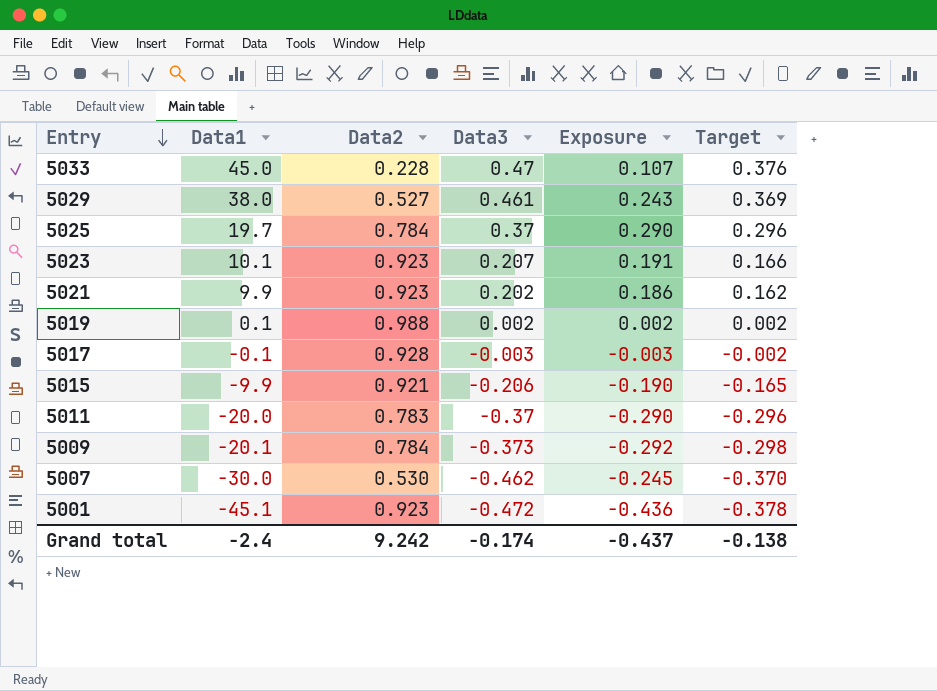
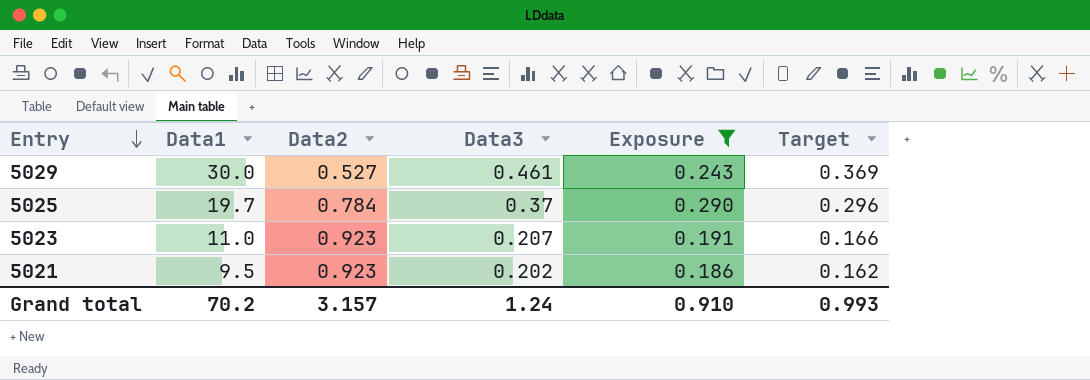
filter: none -> Exposure >= 0.186
5029 | Data1: 38.0 -> 30.0
5023 | Data1: 10.1 -> 11.0
5021 | Data1: 9.9 -> 9.5
Grand total | Data1: -2.4 -> 70.2
Grand total | Data2: 9.242 -> 3.157
Grand total | Data3: -0.174 -> 1.24
Grand total | Exposure: -0.437 -> 0.910
Grand total | Target: -0.138 -> 0.993

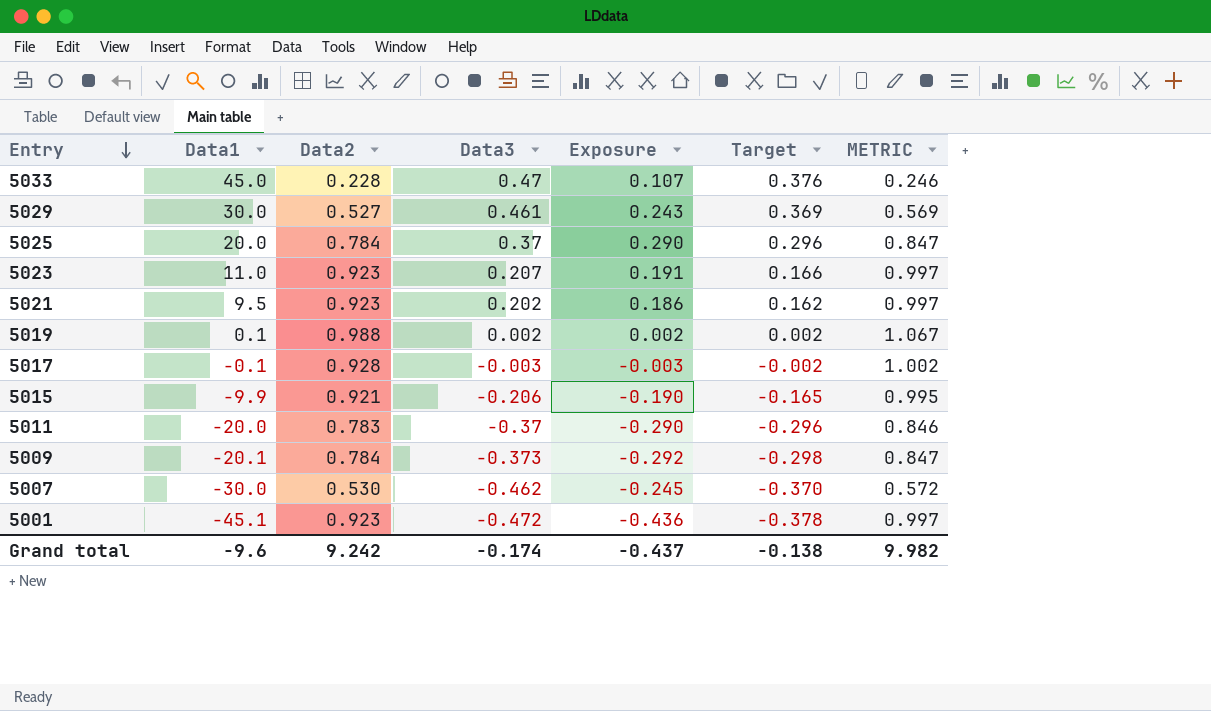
filter: Exposure >= 0.186 -> none
column METRIC | formula: none -> [Data2] * 1.08
5025 | Data1: 19.7 -> 20.0
Grand total | Data1: 70.2 -> -9.6
Grand total | Data2: 3.157 -> 9.242
Grand total | Data3: 1.24 -> -0.174
Grand total | Exposure: 0.910 -> -0.437
Grand total | Target: 0.993 -> -0.138

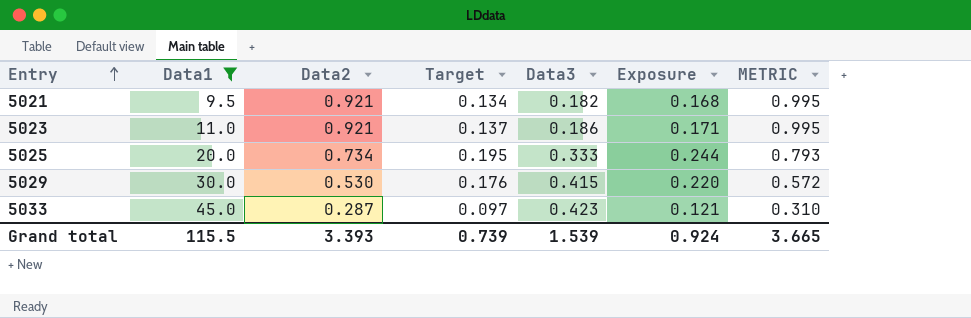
filter: none -> Data1 >= 9.5
row order: Entry descending -> Entry ascending
column Target | formula: [Data3] * 0.8 -> [Exposure] * 0.8
column Target | position: 6 -> 4
5021 | Data2: 0.923 -> 0.921
5021 | Data3: 0.202 -> 0.182
5021 | Exposure: 0.186 -> 0.168
5021 | METRIC: 0.997 -> 0.995
5023 | Data2: 0.923 -> 0.921
5023 | Data3: 0.207 -> 0.186
5023 | Exposure: 0.191 -> 0.171
5023 | METRIC: 0.997 -> 0.995
5025 | Data2: 0.784 -> 0.734
5025 | Data3: 0.37 -> 0.333
5025 | Exposure: 0.290 -> 0.244
5025 | METRIC: 0.847 -> 0.793
5029 | Data2: 0.527 -> 0.530
5029 | Data3: 0.461 -> 0.415
5029 | Exposure: 0.243 -> 0.220
5029 | METRIC: 0.569 -> 0.572
5033 | Data2: 0.228 -> 0.287
5033 | Data3: 0.47 -> 0.423
5033 | Exposure: 0.107 -> 0.121
5033 | METRIC: 0.246 -> 0.310
Grand total | Data1: -9.6 -> 115.5
Grand total | Data2: 9.242 -> 3.393
Grand total | Target: -0.138 -> 0.739
Grand total | Data3: -0.174 -> 1.539
Grand total | Exposure: -0.437 -> 0.924
Grand total | METRIC: 9.982 -> 3.665

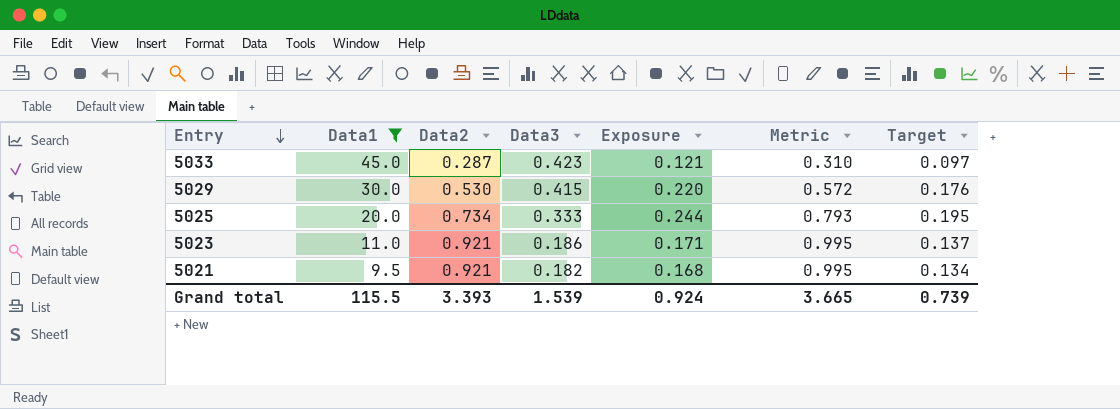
row order: Entry ascending -> Entry descending
column name: METRIC -> Metric
column Target | position: 4 -> 7

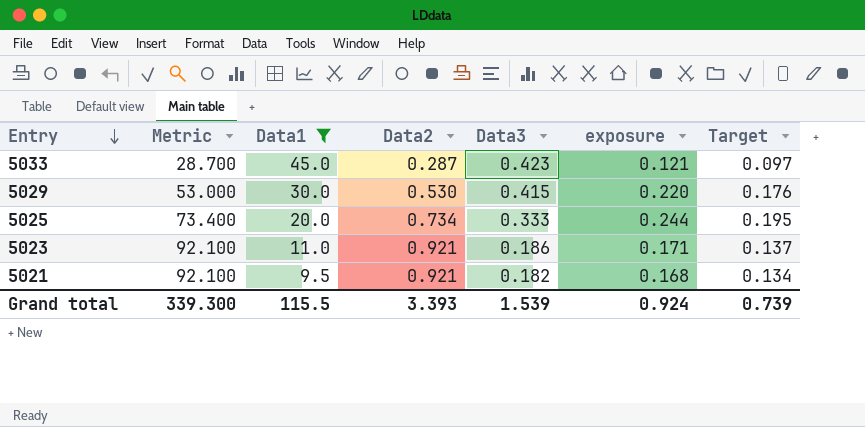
column Metric | formula: [Data2] * 1.08 -> [Data2] * 100
column Metric | position: 6 -> 2
column name: Exposure -> exposure
Grand total | Metric: 3.665 -> 339.300

